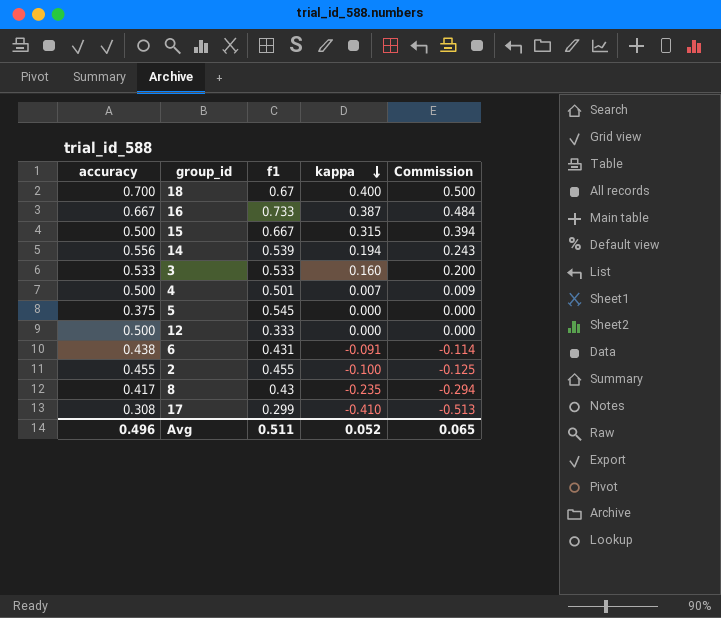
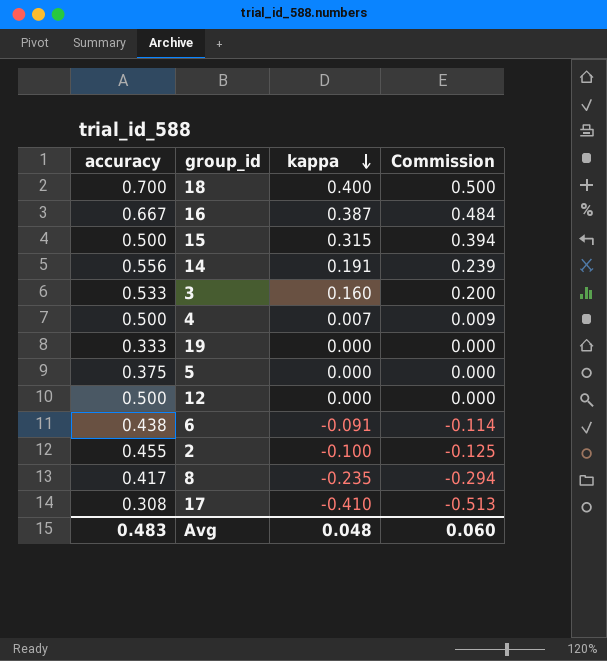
column f1 | position: 3 -> none
14 | kappa: 0.194 -> 0.191
14 | Commission: 0.243 -> 0.239
row 19: none -> 0.333 | 0.000 | 0.000
Avg | accuracy: 0.496 -> 0.483
Avg | kappa: 0.052 -> 0.048
Avg | Commission: 0.065 -> 0.060

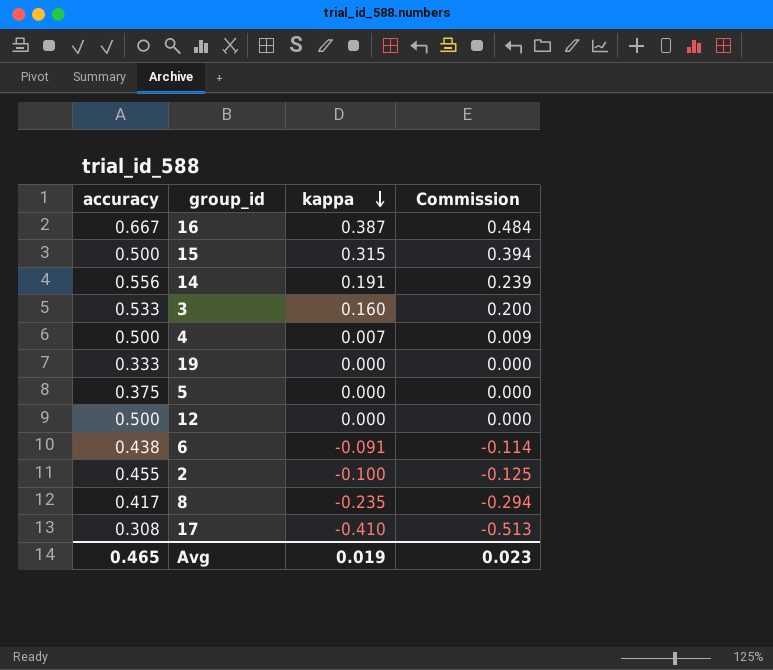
row 18: 0.700 | 0.400 | 0.500 -> none
Avg | accuracy: 0.483 -> 0.465
Avg | kappa: 0.048 -> 0.019
Avg | Commission: 0.060 -> 0.023

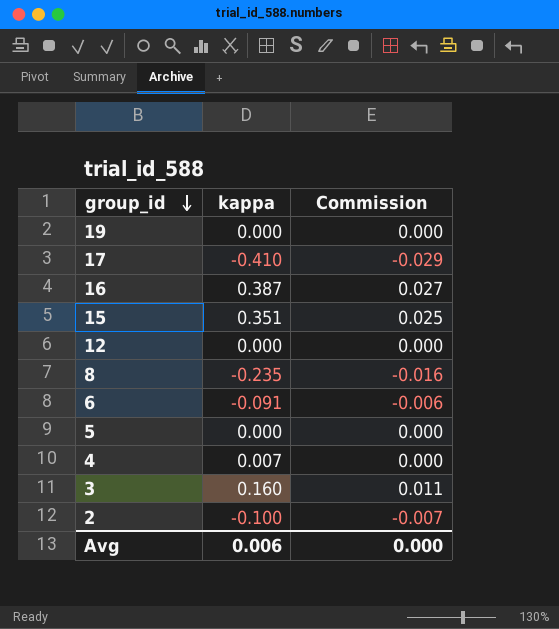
row order: kappa descending -> group_id descending
column accuracy | position: 1 -> none
column Commission | formula: [kappa] * 1.25 -> [kappa] * 0.07
row 14: 0.556 | 0.191 | 0.239 -> none
15 | kappa: 0.315 -> 0.351
Avg | kappa: 0.019 -> 0.006
Avg | Commission: 0.023 -> 0.000

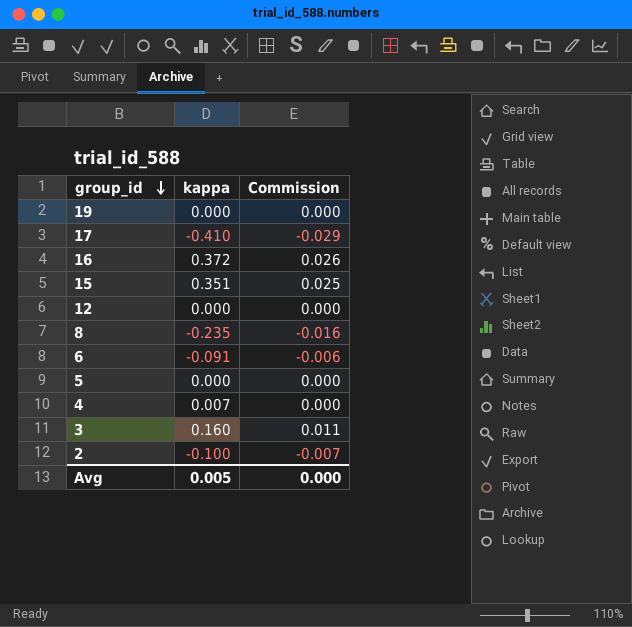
16 | kappa: 0.387 -> 0.372
16 | Commission: 0.027 -> 0.026
Avg | kappa: 0.006 -> 0.005

